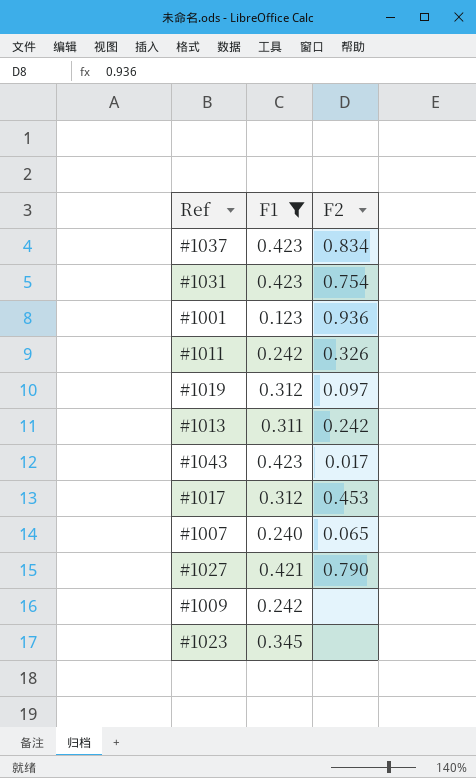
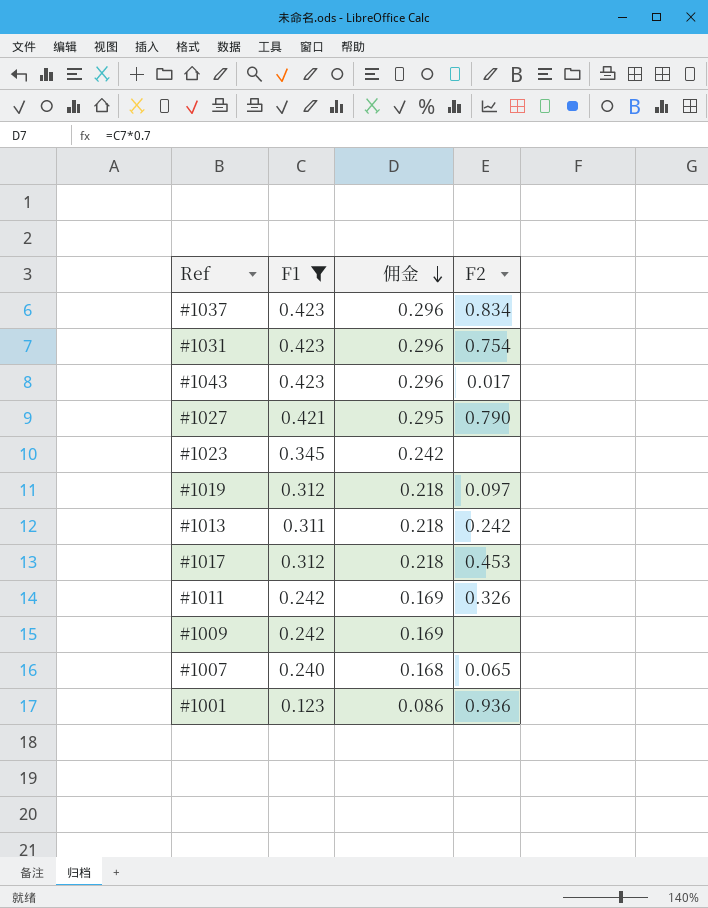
row order: none -> 佣金 descending
column 佣金 | formula: none -> [F1] * 0.7

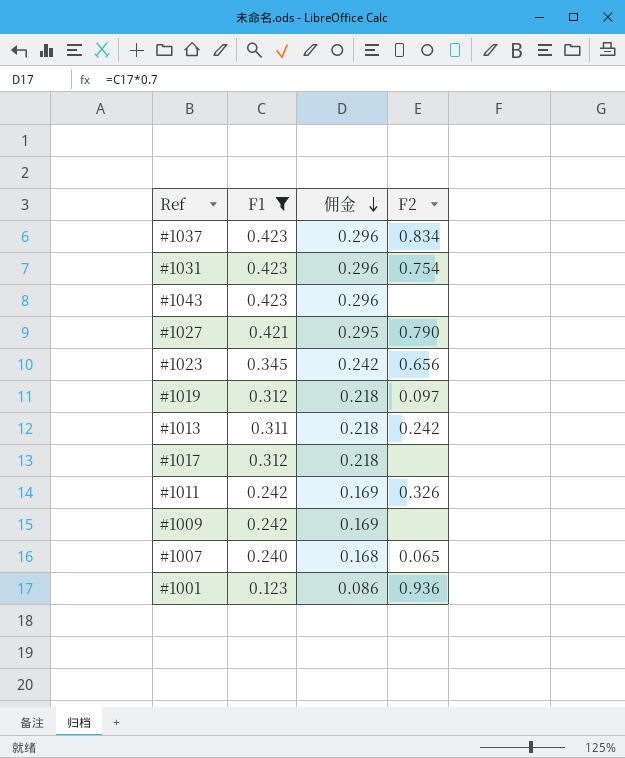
#1043 | F2: 0.017 -> none
#1023 | F2: none -> 0.656
#1017 | F2: 0.453 -> none

